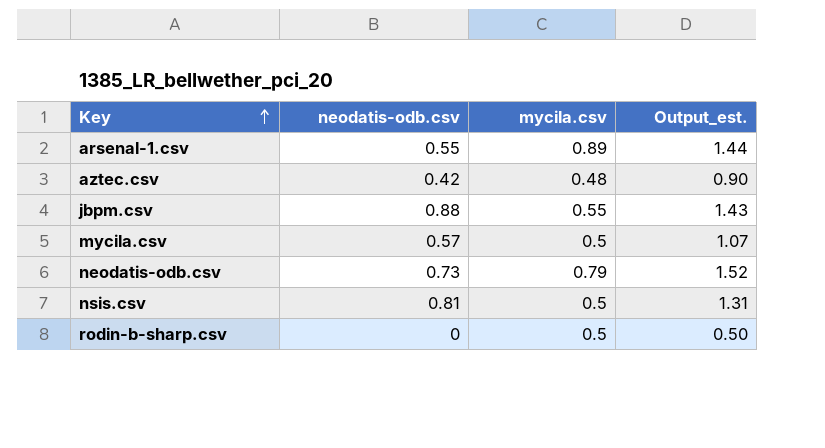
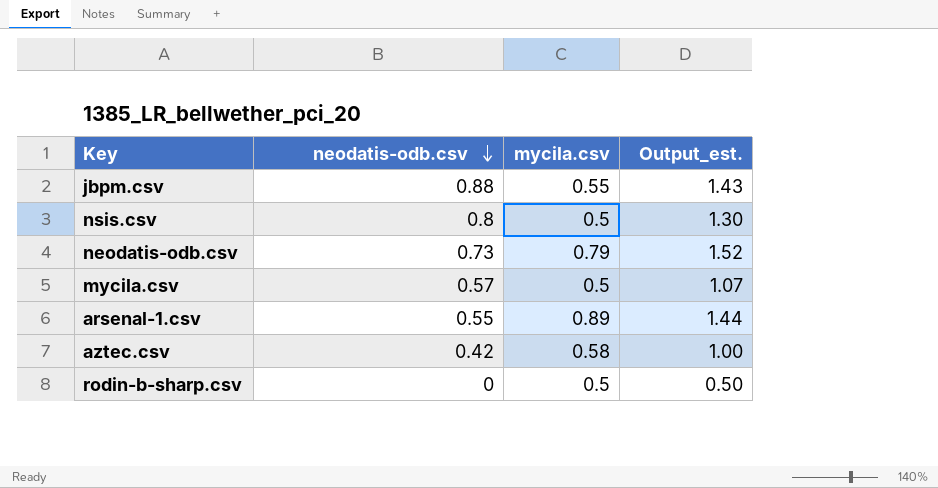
row order: Key ascending -> neodatis-odb.csv descending
nsis.csv | neodatis-odb.csv: 0.81 -> 0.8
nsis.csv | Output_est.: 1.31 -> 1.30
aztec.csv | mycila.csv: 0.48 -> 0.58
aztec.csv | Output_est.: 0.90 -> 1.00

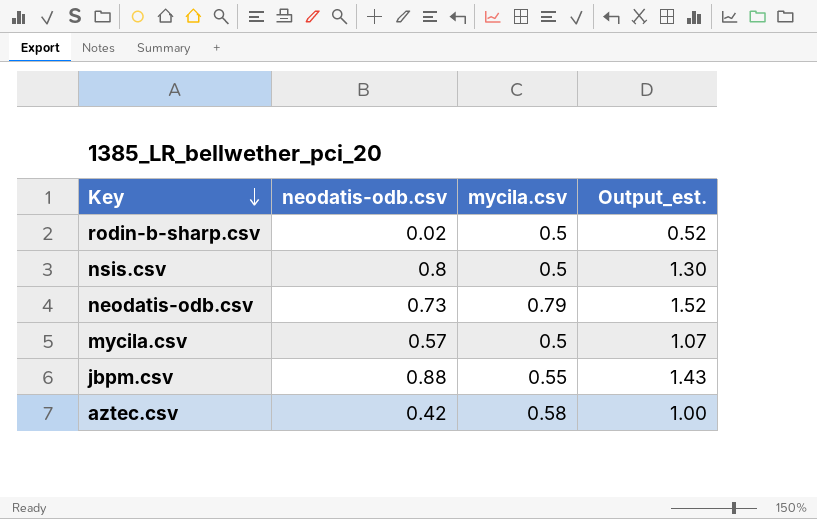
row order: neodatis-odb.csv descending -> Key descending
row arsenal-1.csv: 0.55 | 0.89 | 1.44 -> none
rodin-b-sharp.csv | neodatis-odb.csv: 0 -> 0.02
rodin-b-sharp.csv | Output_est.: 0.50 -> 0.52

